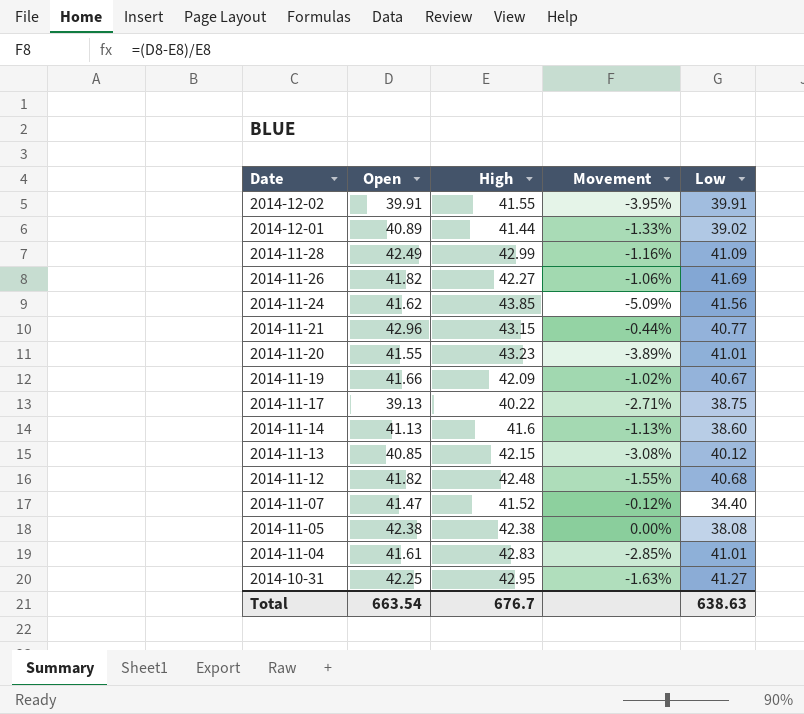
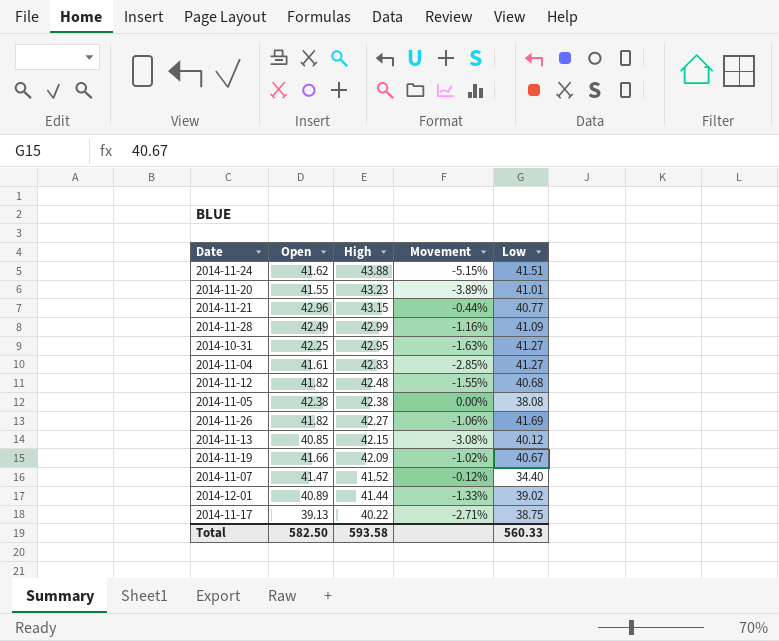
row order: Date descending -> High descending
row 2014-12-02: 39.91 | 41.55 | -3.95% | 39.91 -> none
row 2014-11-14: 41.13 | 41.6 | -1.13% | 38.60 -> none
2014-11-24 | High: 43.85 -> 43.88
2014-11-24 | Movement: -5.09% -> -5.15%
2014-11-24 | Low: 41.56 -> 41.51
2014-11-04 | Low: 41.01 -> 41.27
Total | Open: 663.54 -> 582.50
Total | High: 676.7 -> 593.58
Total | Low: 638.63 -> 560.33

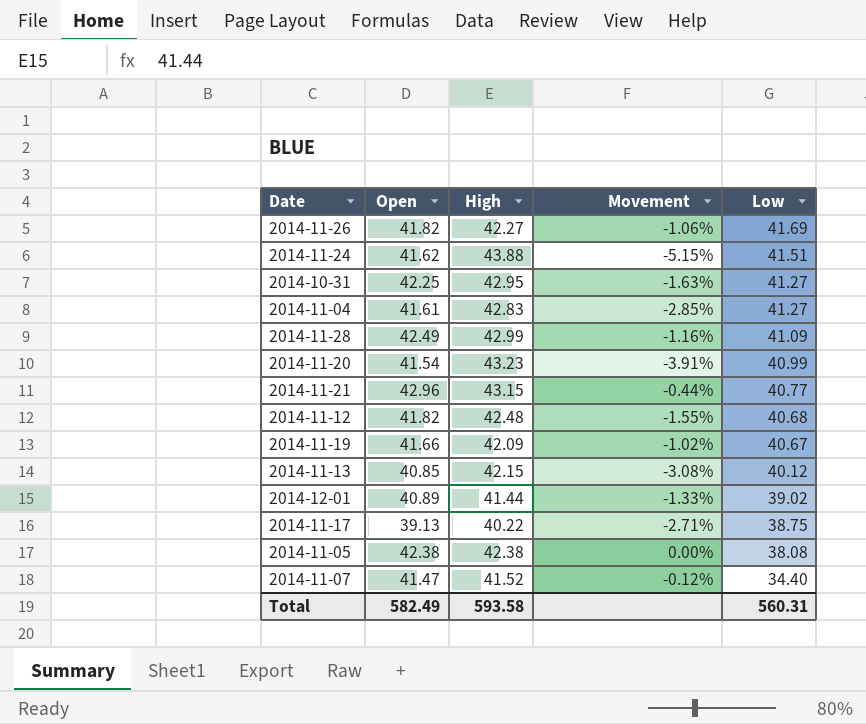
row order: High descending -> Low descending
2014-11-20 | Open: 41.55 -> 41.54
2014-11-20 | Movement: -3.89% -> -3.91%
2014-11-20 | Low: 41.01 -> 40.99
Total | Open: 582.50 -> 582.49
Total | Low: 560.33 -> 560.31

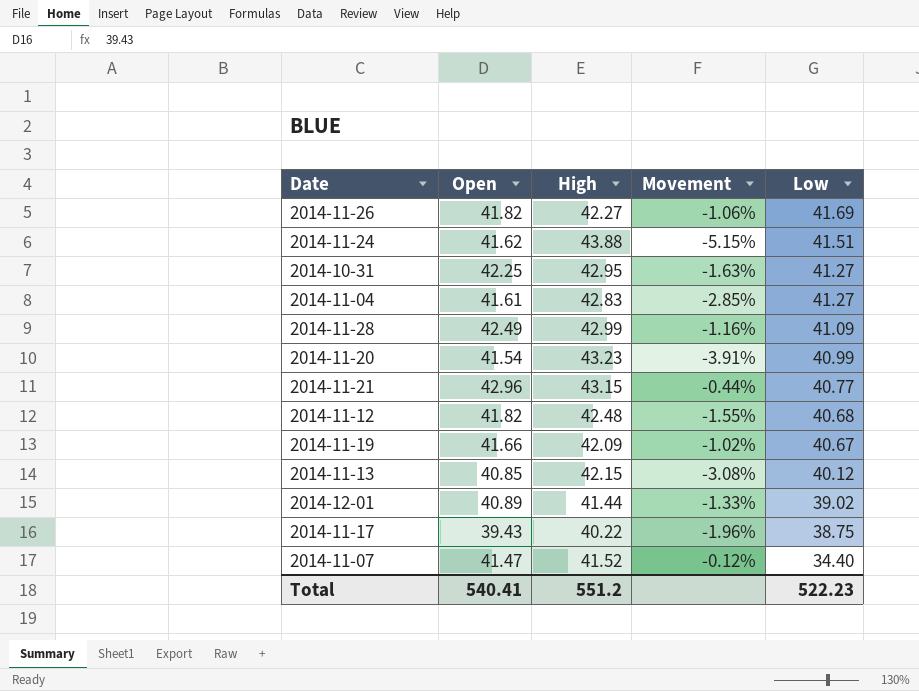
row 2014-11-05: 42.38 | 42.38 | 0.00% | 38.08 -> none
2014-11-17 | Open: 39.13 -> 39.43
2014-11-17 | Movement: -2.71% -> -1.96%
Total | Open: 582.49 -> 540.41
Total | High: 593.58 -> 551.2
Total | Low: 560.31 -> 522.23

